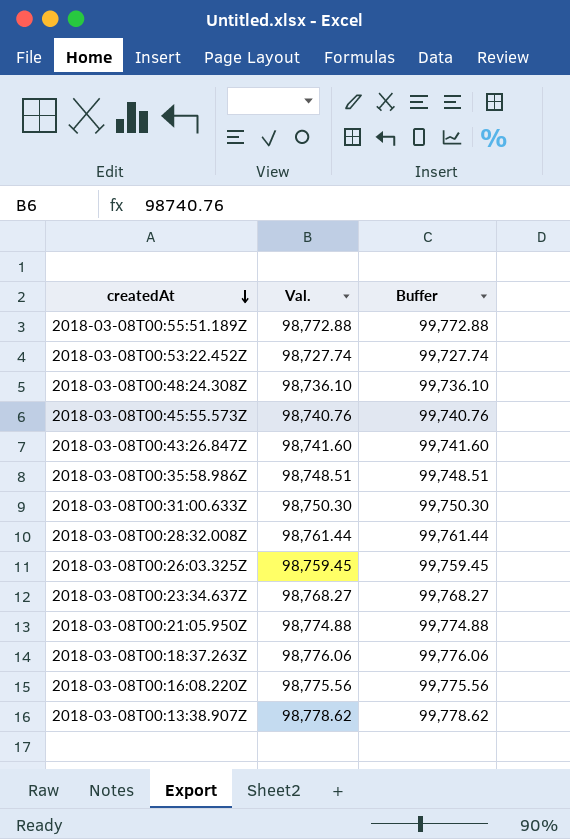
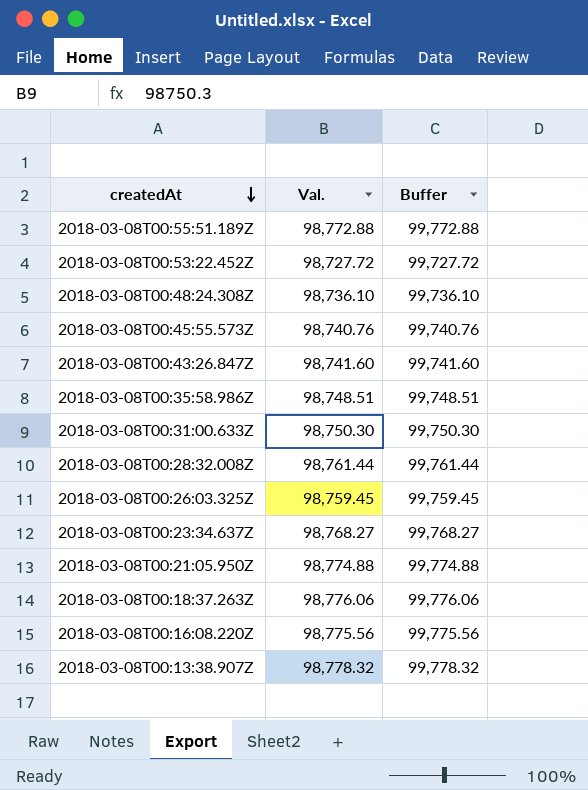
2018-03-08T00:53:22.452Z | Val.: 98,727.74 -> 98,727.72
2018-03-08T00:53:22.452Z | Buffer: 99,727.74 -> 99,727.72
2018-03-08T00:13:38.907Z | Val.: 98,778.62 -> 98,778.32
2018-03-08T00:13:38.907Z | Buffer: 99,778.62 -> 99,778.32

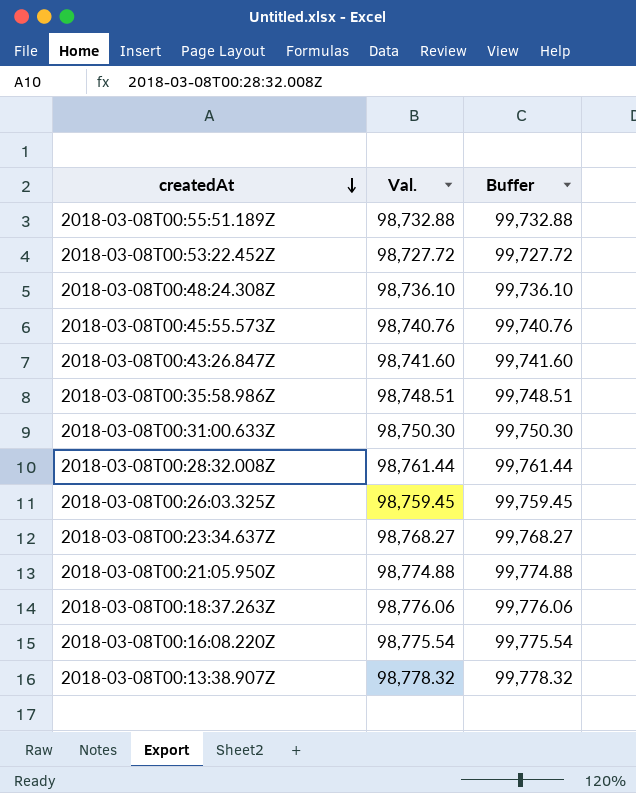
2018-03-08T00:55:51.189Z | Val.: 98,772.88 -> 98,732.88
2018-03-08T00:55:51.189Z | Buffer: 99,772.88 -> 99,732.88
2018-03-08T00:16:08.220Z | Val.: 98,775.56 -> 98,775.54
2018-03-08T00:16:08.220Z | Buffer: 99,775.56 -> 99,775.54

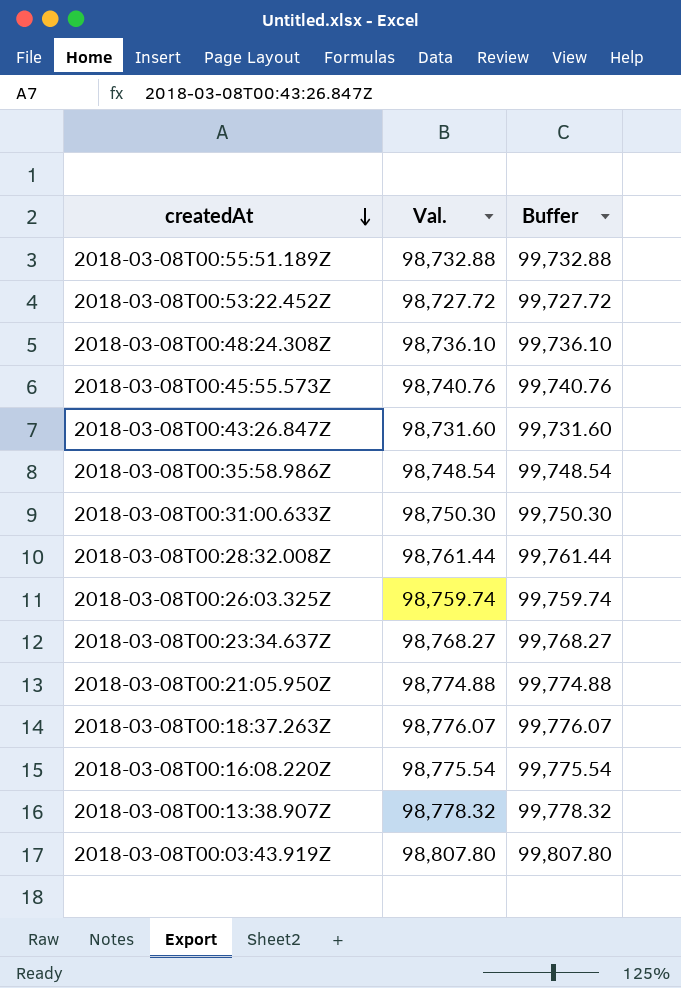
2018-03-08T00:43:26.847Z | Val.: 98,741.60 -> 98,731.60
2018-03-08T00:43:26.847Z | Buffer: 99,741.60 -> 99,731.60
2018-03-08T00:35:58.986Z | Val.: 98,748.51 -> 98,748.54
2018-03-08T00:35:58.986Z | Buffer: 99,748.51 -> 99,748.54
2018-03-08T00:26:03.325Z | Val.: 98,759.45 -> 98,759.74
2018-03-08T00:26:03.325Z | Buffer: 99,759.45 -> 99,759.74
2018-03-08T00:18:37.263Z | Val.: 98,776.06 -> 98,776.07
2018-03-08T00:18:37.263Z | Buffer: 99,776.06 -> 99,776.07
row 2018-03-08T00:03:43.919Z: none -> 98,807.80 | 99,807.80

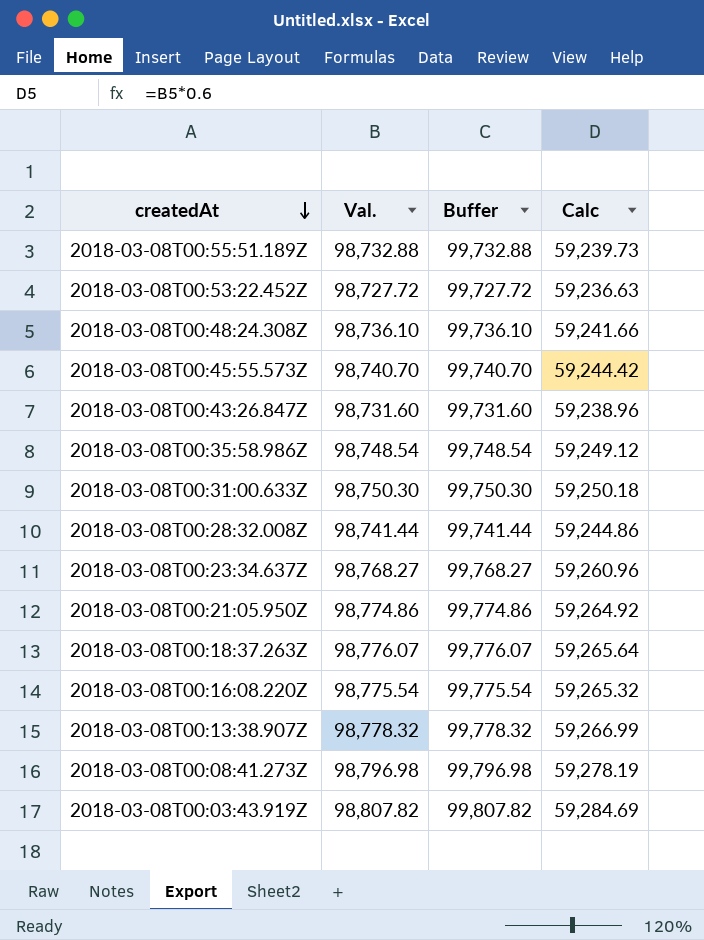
column Calc | formula: none -> [Val.] * 0.6
row 2018-03-08T00:26:03.325Z: 98,759.74 | 99,759.74 -> none
2018-03-08T00:45:55.573Z | Val.: 98,740.76 -> 98,740.70
2018-03-08T00:45:55.573Z | Buffer: 99,740.76 -> 99,740.70
2018-03-08T00:28:32.008Z | Val.: 98,761.44 -> 98,741.44
2018-03-08T00:28:32.008Z | Buffer: 99,761.44 -> 99,741.44
2018-03-08T00:21:05.950Z | Val.: 98,774.88 -> 98,774.86
2018-03-08T00:21:05.950Z | Buffer: 99,774.88 -> 99,774.86
row 2018-03-08T00:08:41.273Z: none -> 98,796.98 | 99,796.98 | 59,278.19
2018-03-08T00:03:43.919Z | Val.: 98,807.80 -> 98,807.82
2018-03-08T00:03:43.919Z | Buffer: 99,807.80 -> 99,807.82

